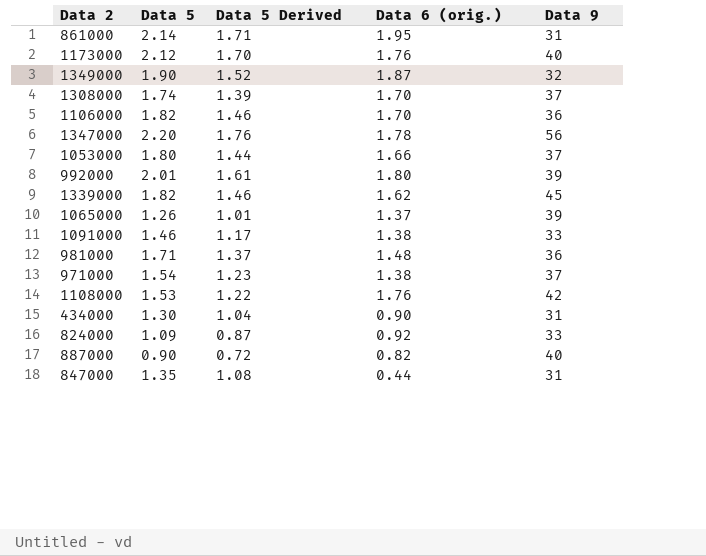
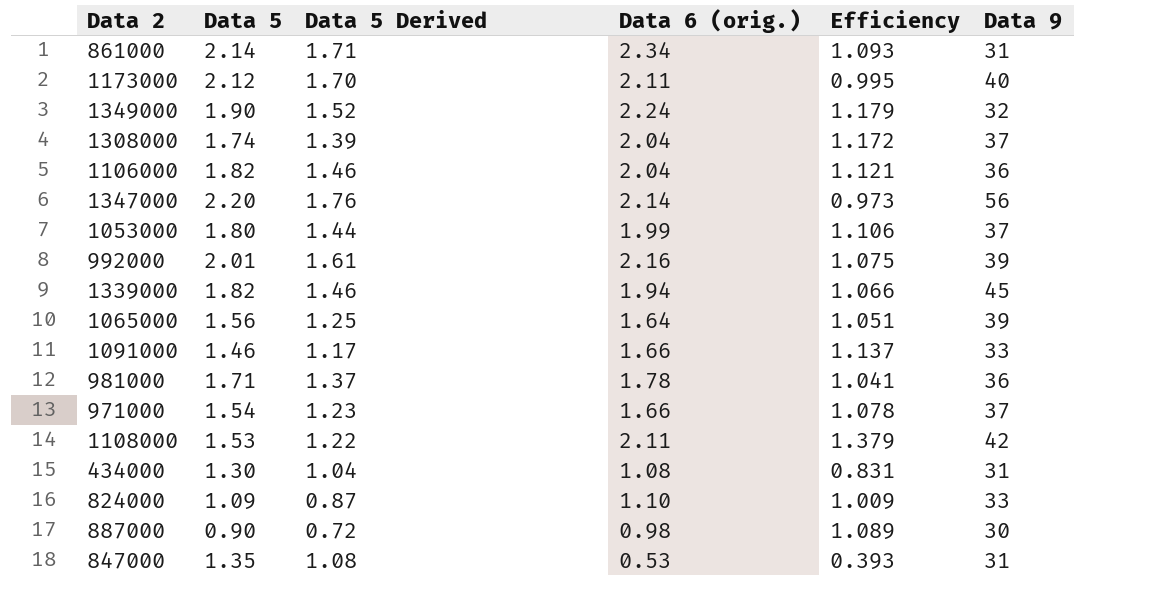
column Efficiency | formula: none -> [Data 6 (orig.)] / [Data 5]
861000 | Data 6 (orig.): 1.95 -> 2.34
1173000 | Data 6 (orig.): 1.76 -> 2.11
1349000 | Data 6 (orig.): 1.87 -> 2.24
1308000 | Data 6 (orig.): 1.70 -> 2.04
1106000 | Data 6 (orig.): 1.70 -> 2.04
1347000 | Data 6 (orig.): 1.78 -> 2.14
1053000 | Data 6 (orig.): 1.66 -> 1.99
992000 | Data 6 (orig.): 1.80 -> 2.16
1339000 | Data 6 (orig.): 1.62 -> 1.94
1065000 | Data 5: 1.26 -> 1.56
1065000 | Data 5 Derived: 1.01 -> 1.25
1065000 | Data 6 (orig.): 1.37 -> 1.64
1091000 | Data 6 (orig.): 1.38 -> 1.66
981000 | Data 6 (orig.): 1.48 -> 1.78
971000 | Data 6 (orig.): 1.38 -> 1.66
1108000 | Data 6 (orig.): 1.76 -> 2.11
434000 | Data 6 (orig.): 0.90 -> 1.08
824000 | Data 6 (orig.): 0.92 -> 1.10
887000 | Data 6 (orig.): 0.82 -> 0.98
887000 | Data 9: 40 -> 30
847000 | Data 6 (orig.): 0.44 -> 0.53

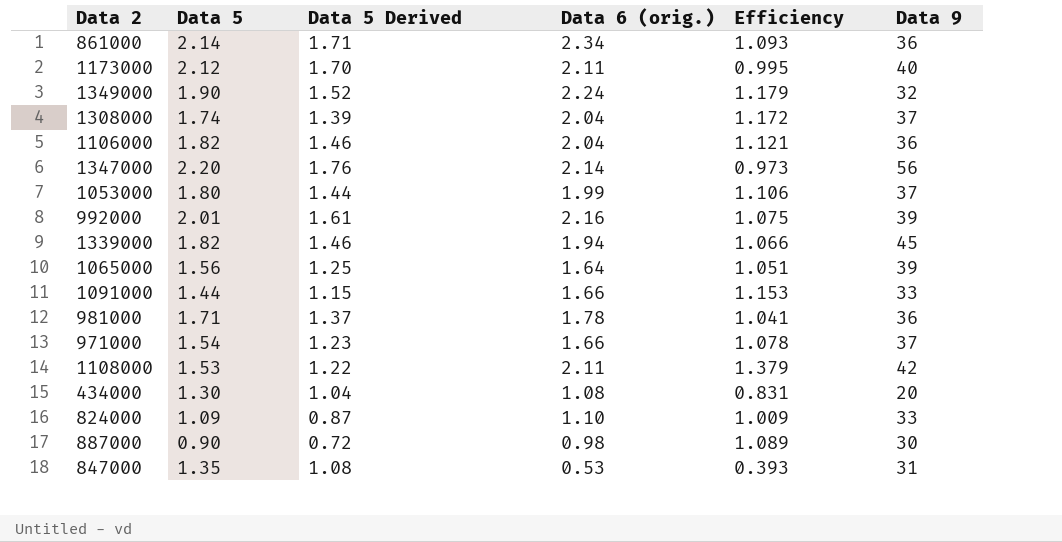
861000 | Data 9: 31 -> 36
1091000 | Data 5: 1.46 -> 1.44
1091000 | Data 5 Derived: 1.17 -> 1.15
1091000 | Efficiency: 1.137 -> 1.153
434000 | Data 9: 31 -> 20

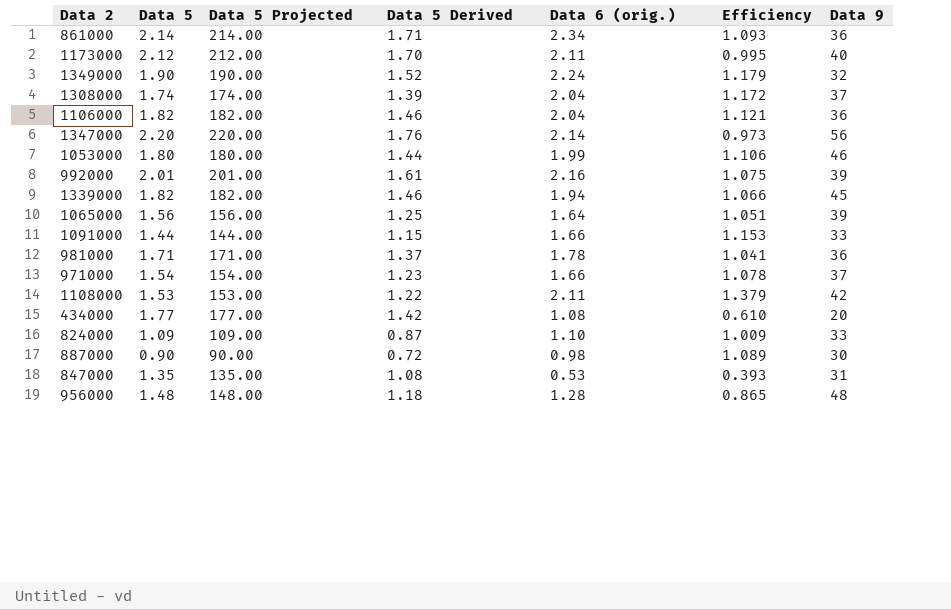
column Data 5 Projected | formula: none -> [Data 5] * 100
1053000 | Data 9: 37 -> 46
434000 | Data 5: 1.30 -> 1.77
434000 | Data 5 Derived: 1.04 -> 1.42
434000 | Efficiency: 0.831 -> 0.610
row 956000: none -> 1.48 | 148.00 | 1.18 | 1.28 | 0.865 | 48

